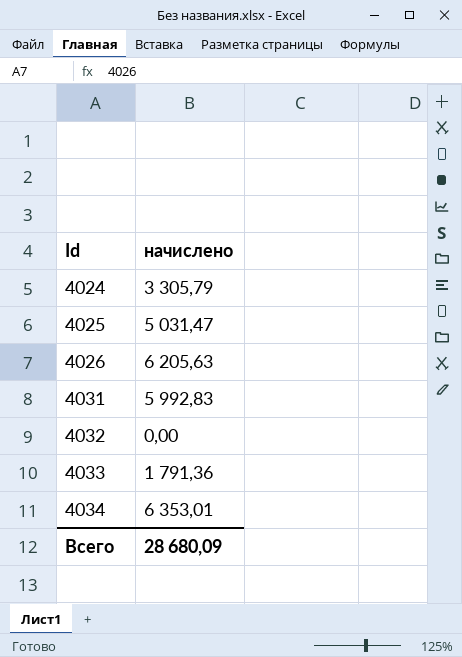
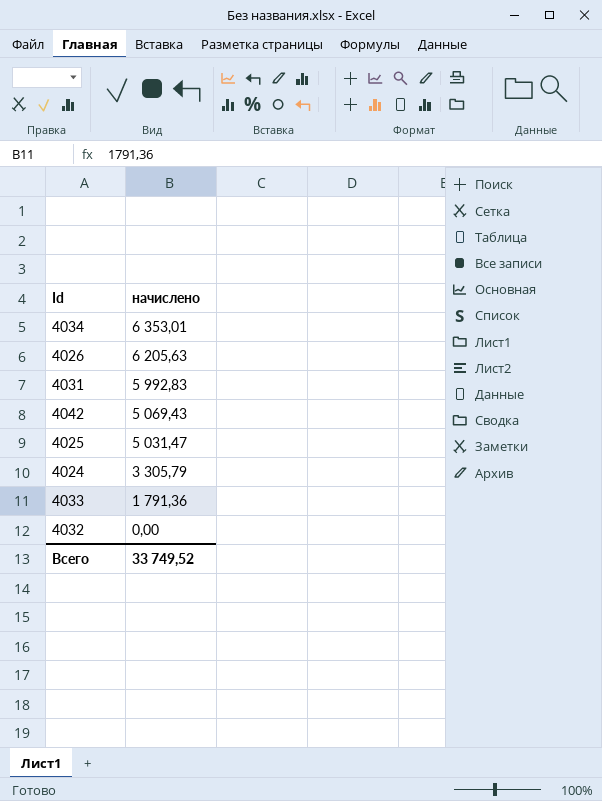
row order: Id ascending -> начислено descending
row 4042: none -> 5 069,43
Всего | начислено: 28 680,09 -> 33 749,52

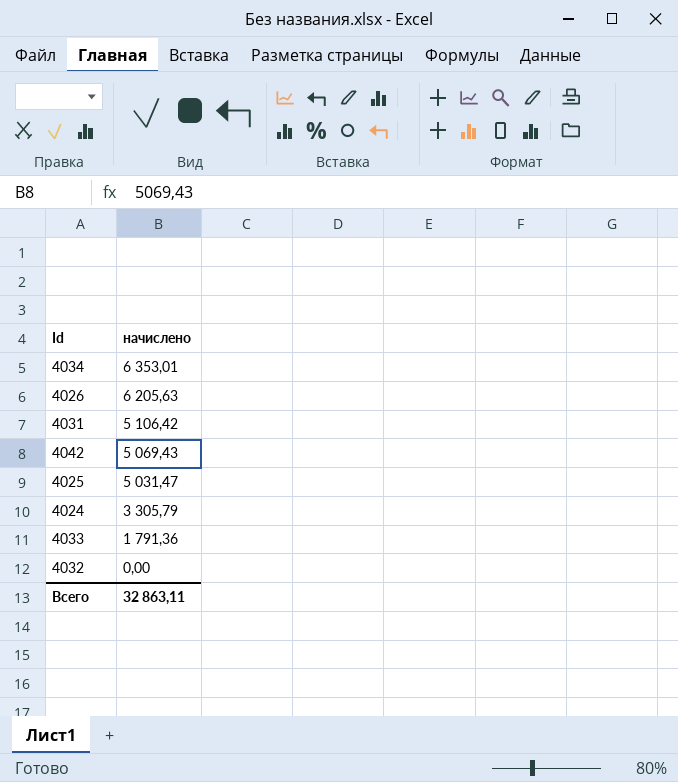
4031 | начислено: 5 992,83 -> 5 106,42
Всего | начислено: 33 749,52 -> 32 863,11

